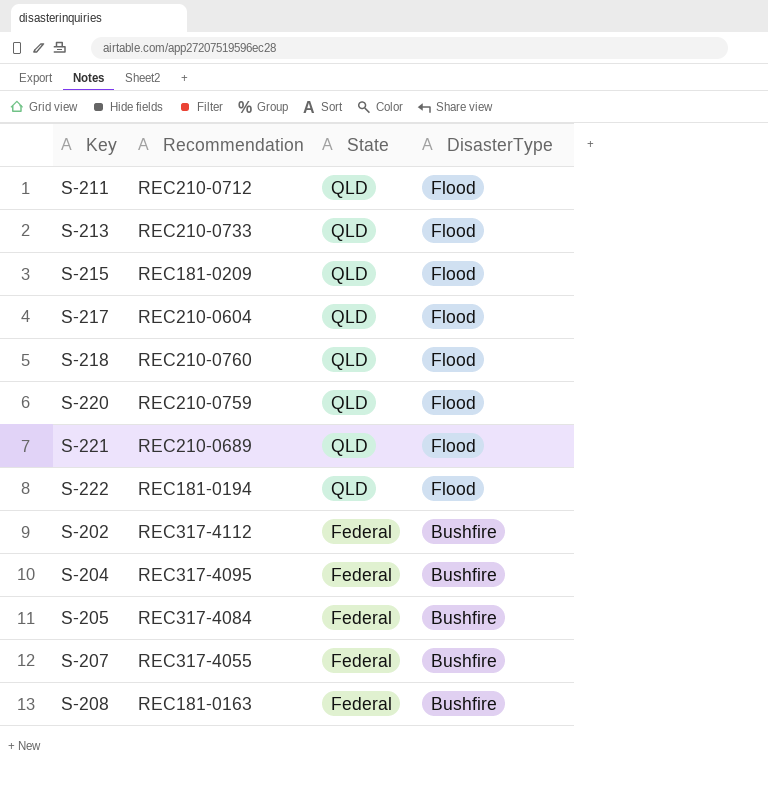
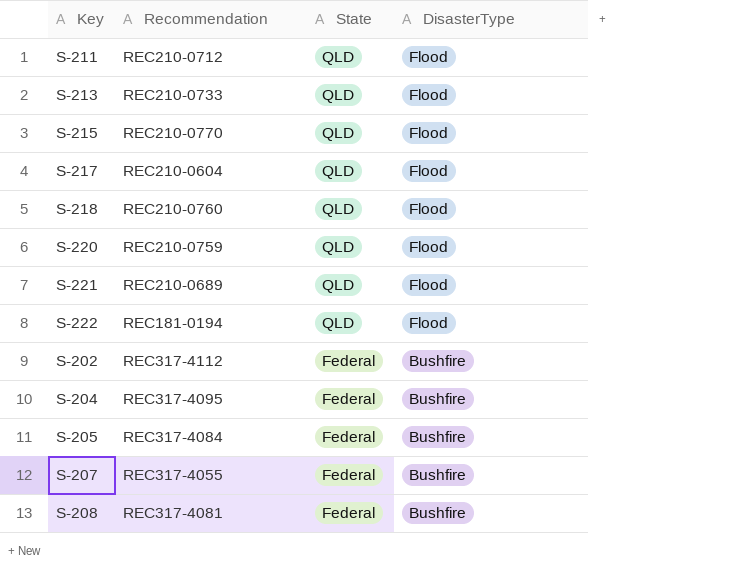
S-215 | Recommendation: REC181-0209 -> REC210-0770
S-208 | Recommendation: REC181-0163 -> REC317-4081

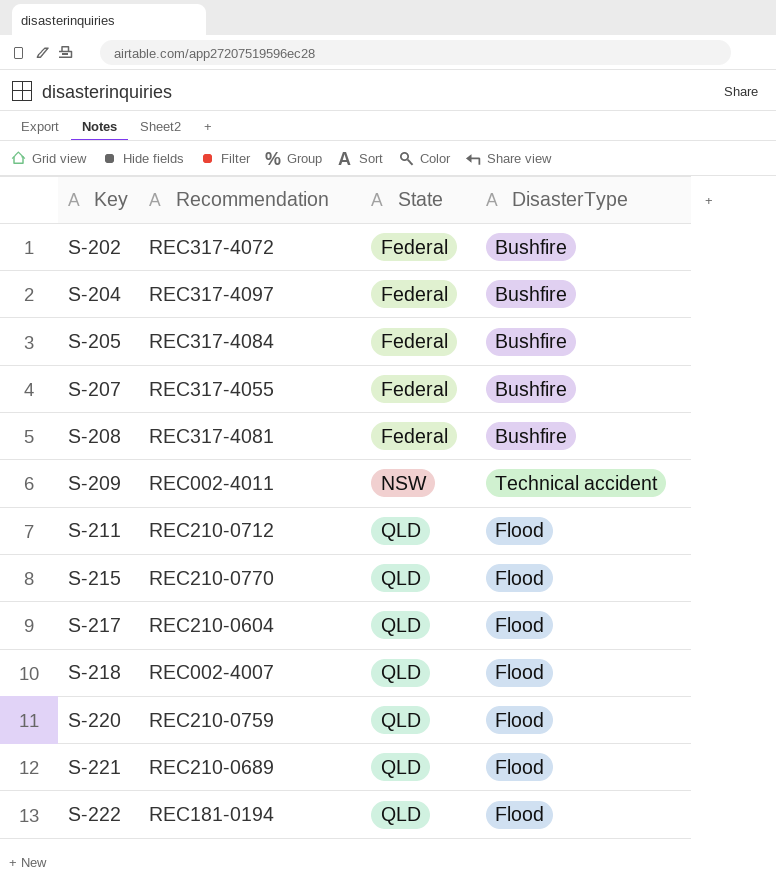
row order: State descending -> Key ascending
row S-213: REC210-0733 | QLD | Flood -> none
S-202 | Recommendation: REC317-4112 -> REC317-4072
S-204 | Recommendation: REC317-4095 -> REC317-4097
row S-209: none -> REC002-4011 | NSW | Technical accident
S-218 | Recommendation: REC210-0760 -> REC002-4007

